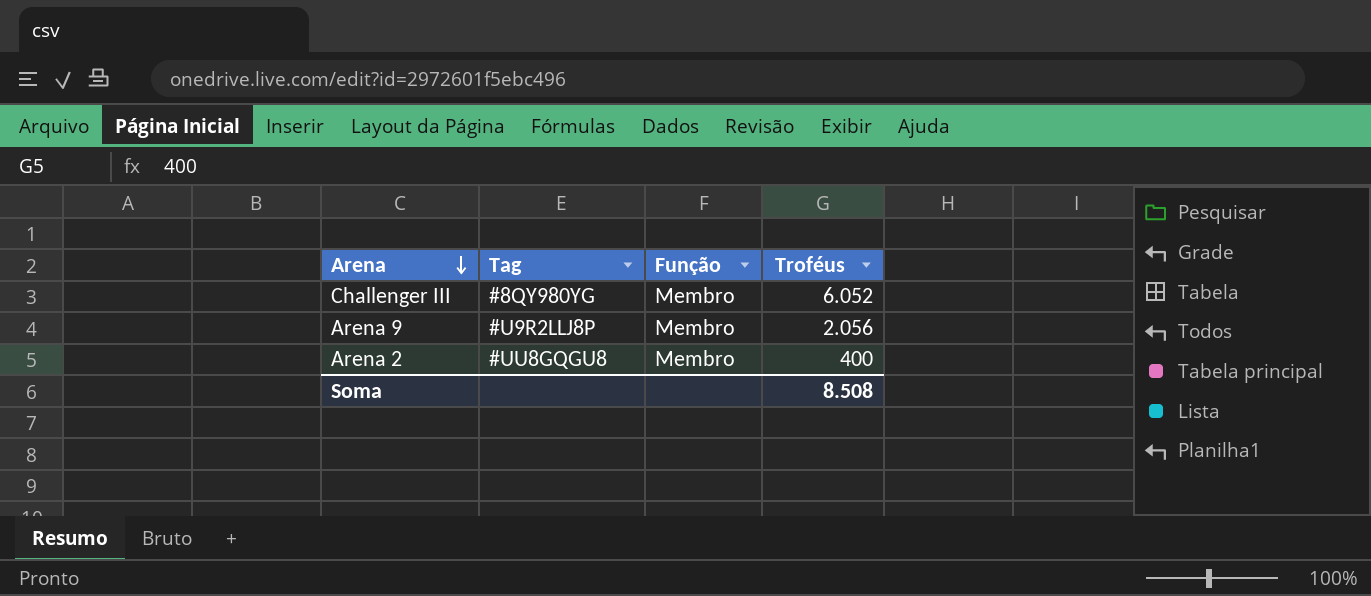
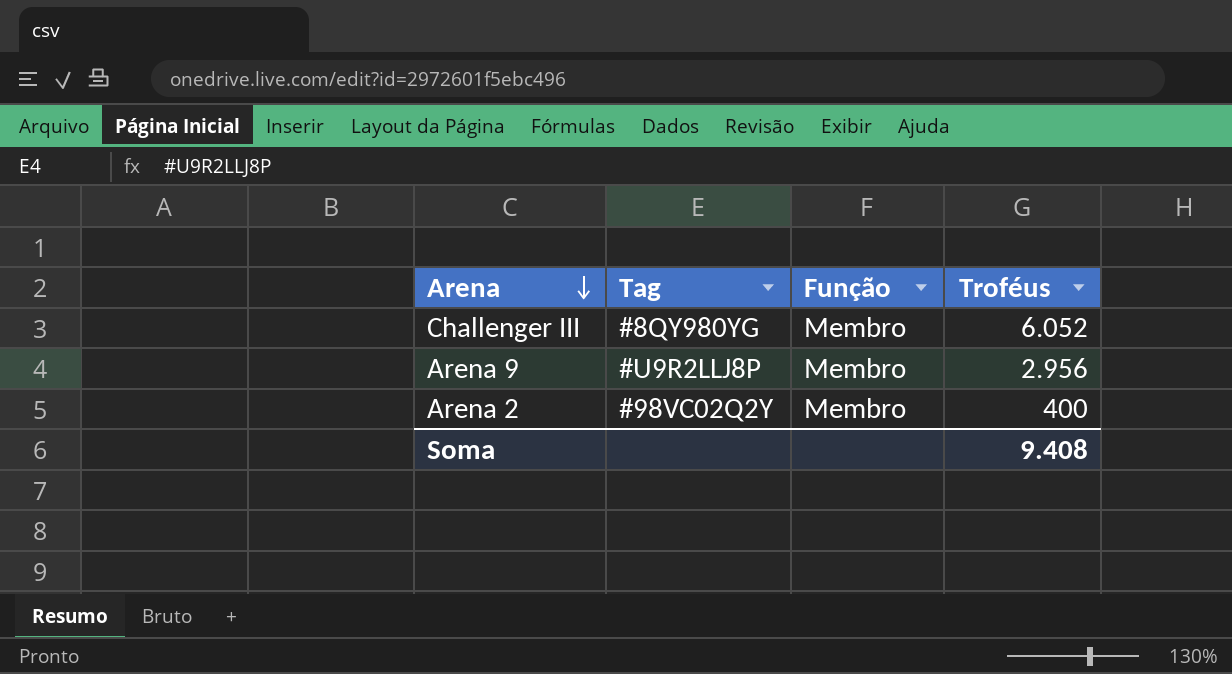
Arena 9 | Troféus: 2.056 -> 2.956
Arena 2 | Tag: #UU8GQGU8 -> #98VC02Q2Y
Soma | Troféus: 8.508 -> 9.408

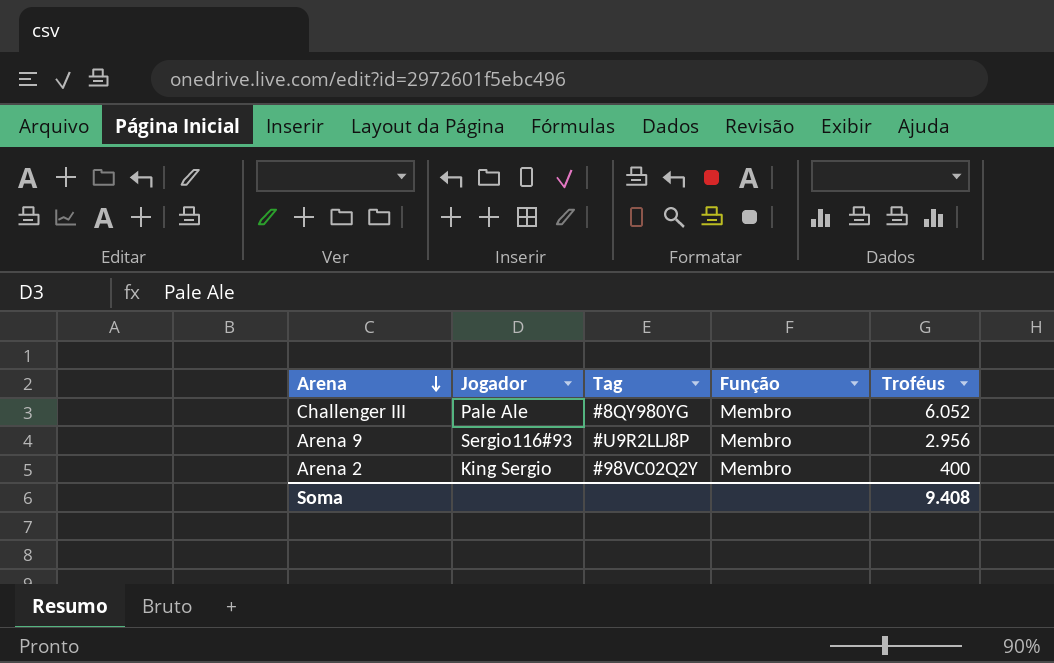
column Jogador | position: none -> 2

